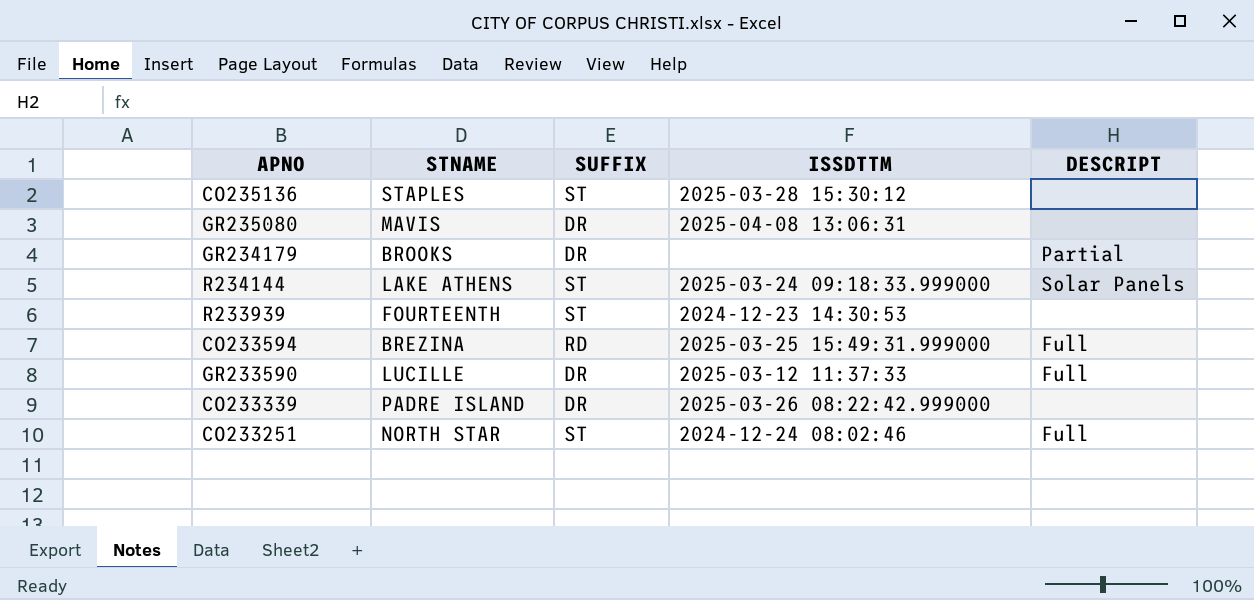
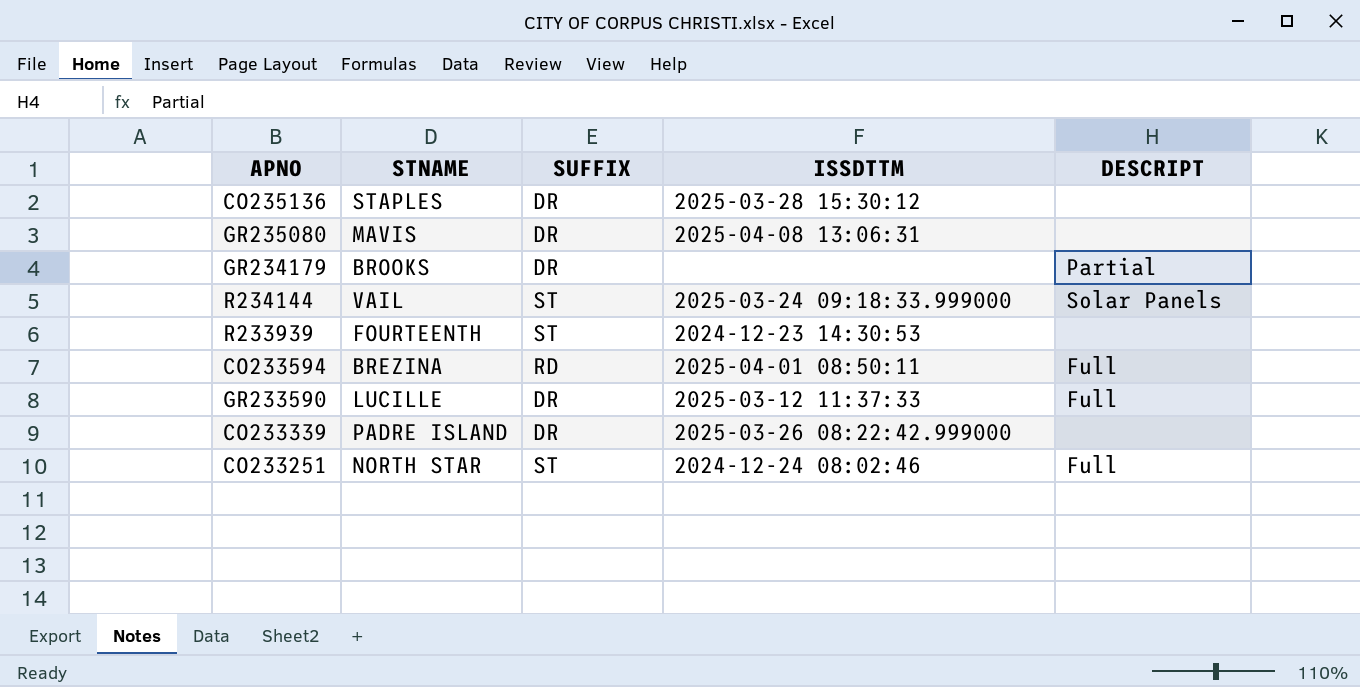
CO235136 | SUFFIX: ST -> DR
R234144 | STNAME: LAKE ATHENS -> VAIL
CO233594 | ISSDTTM: 2025-03-25 15:49:31.999000 -> 2025-04-01 08:50:11

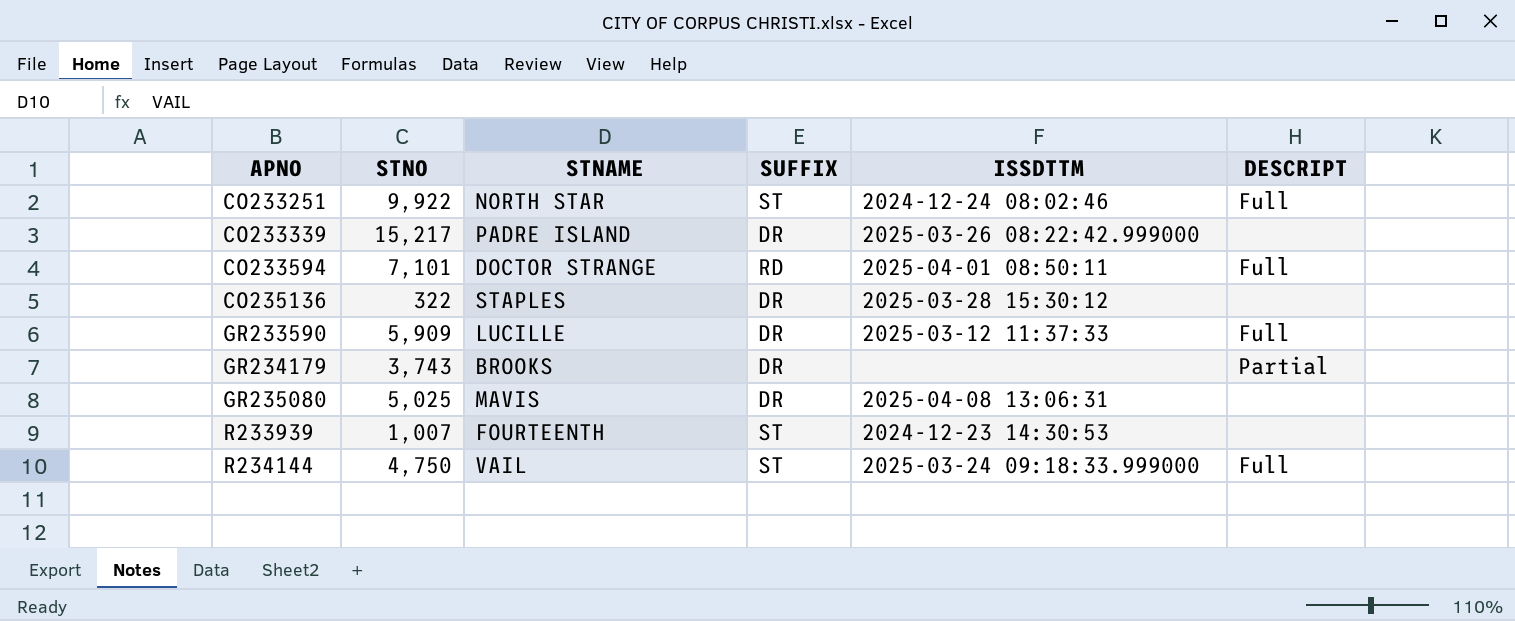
row order: none -> APNO ascending
column STNO | position: none -> 2
CO233594 | STNAME: BREZINA -> DOCTOR STRANGE
R234144 | DESCRIPT: Solar Panels -> Full

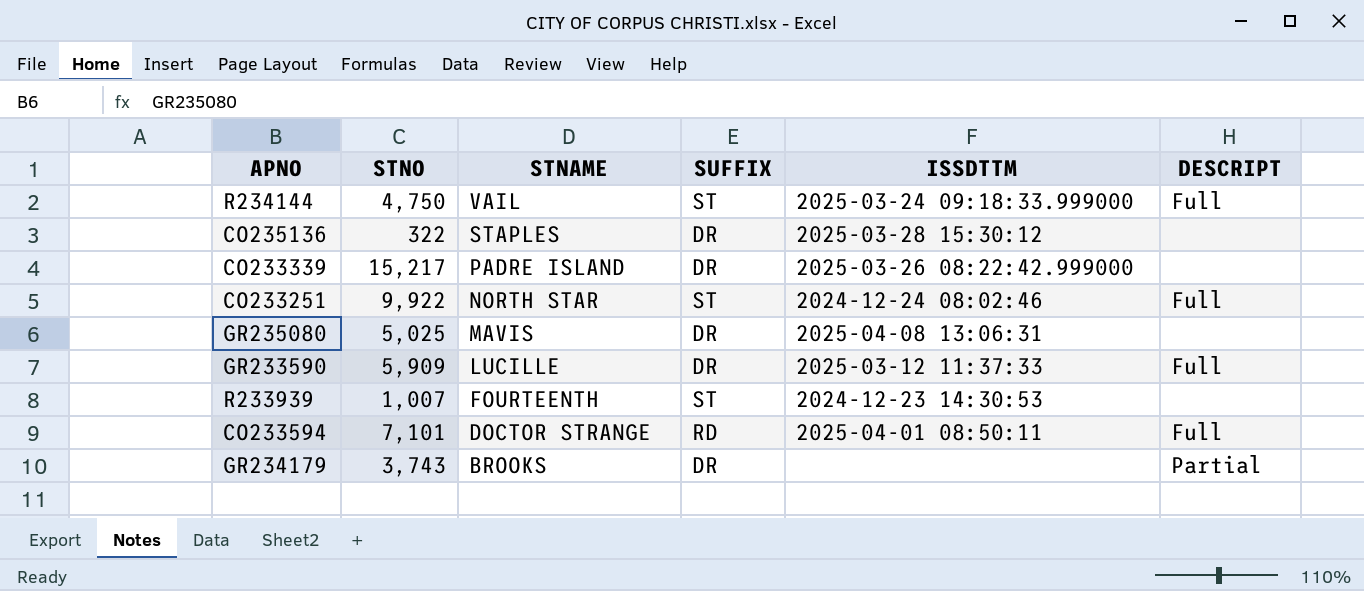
row order: APNO ascending -> STNAME descending

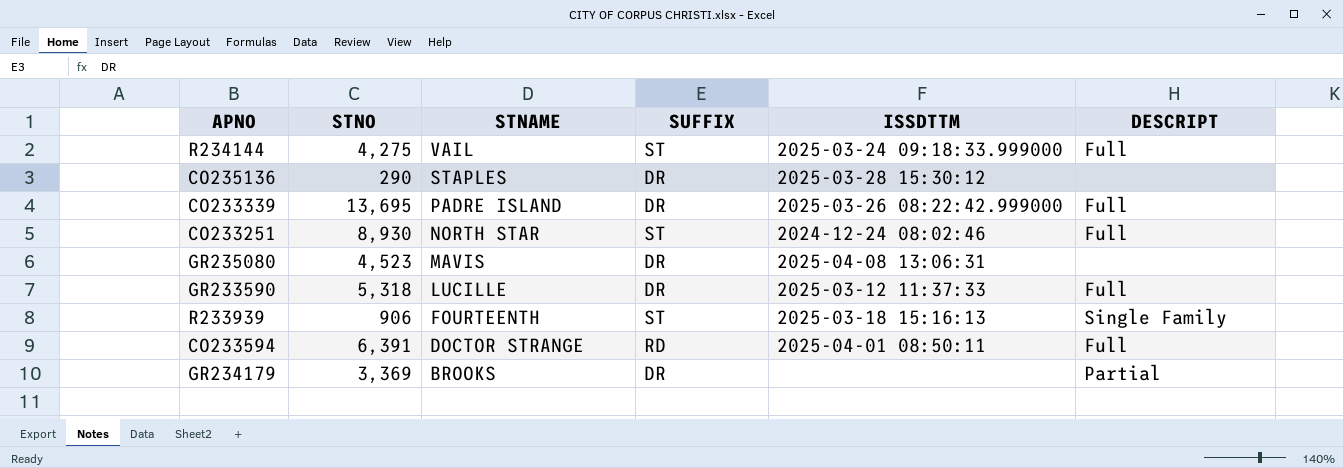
R234144 | STNO: 4,750 -> 4,275
CO235136 | STNO: 322 -> 290
CO233339 | STNO: 15,217 -> 13,695
CO233339 | DESCRIPT: none -> Full
CO233251 | STNO: 9,922 -> 8,930
GR235080 | STNO: 5,025 -> 4,523
GR233590 | STNO: 5,909 -> 5,318
R233939 | STNO: 1,007 -> 906
R233939 | ISSDTTM: 2024-12-23 14:30:53 -> 2025-03-18 15:16:13
R233939 | DESCRIPT: none -> Single Family
CO233594 | STNO: 7,101 -> 6,391
GR234179 | STNO: 3,743 -> 3,369

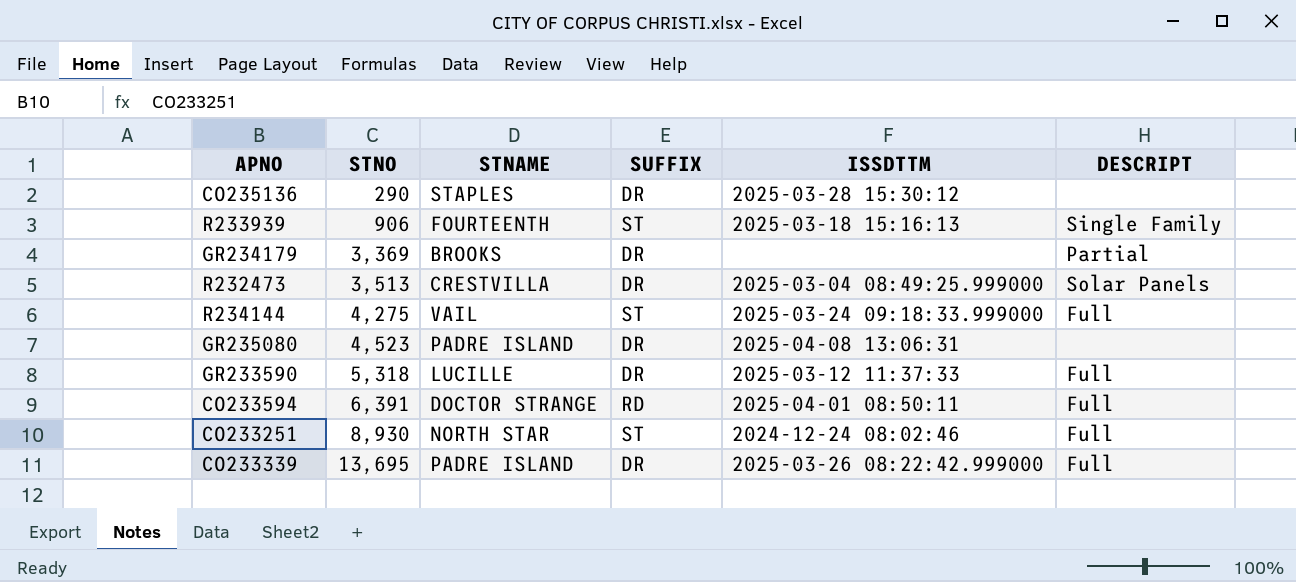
row order: STNAME descending -> STNO ascending
row R232473: none -> 3,513 | CRESTVILLA | DR | 2025-03-04 08:49:25.999000 | Solar Panels
GR235080 | STNAME: MAVIS -> PADRE ISLAND

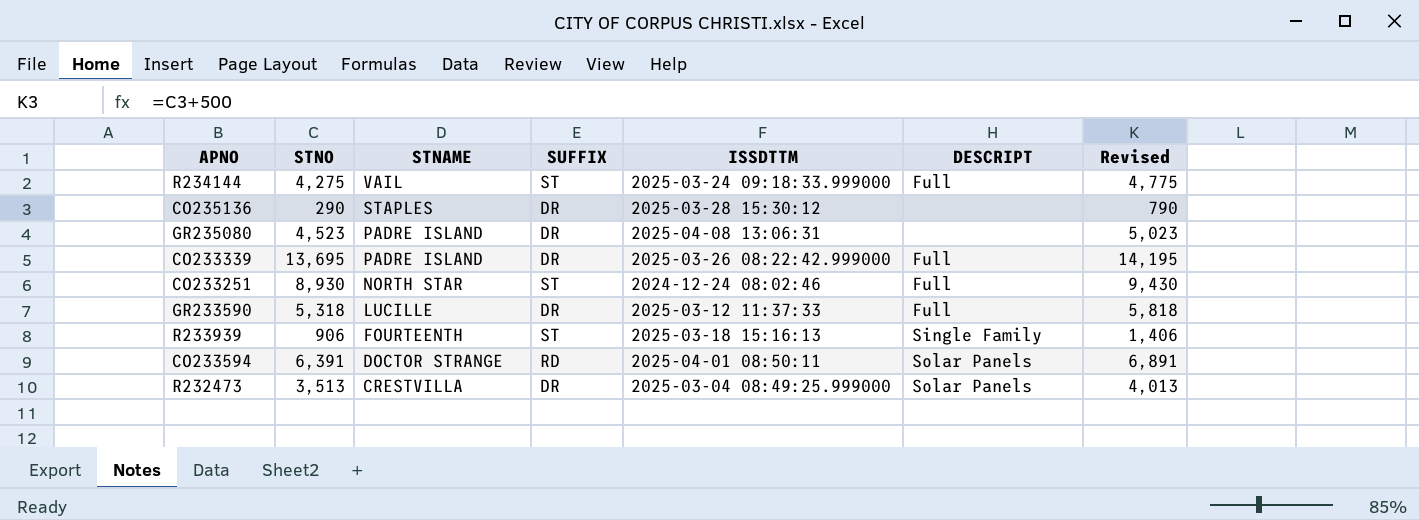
row order: STNO ascending -> STNAME descending
column Revised | formula: none -> [STNO] + 500
row GR234179: 3,369 | BROOKS | DR | none | Partial -> none
CO233594 | DESCRIPT: Full -> Solar Panels

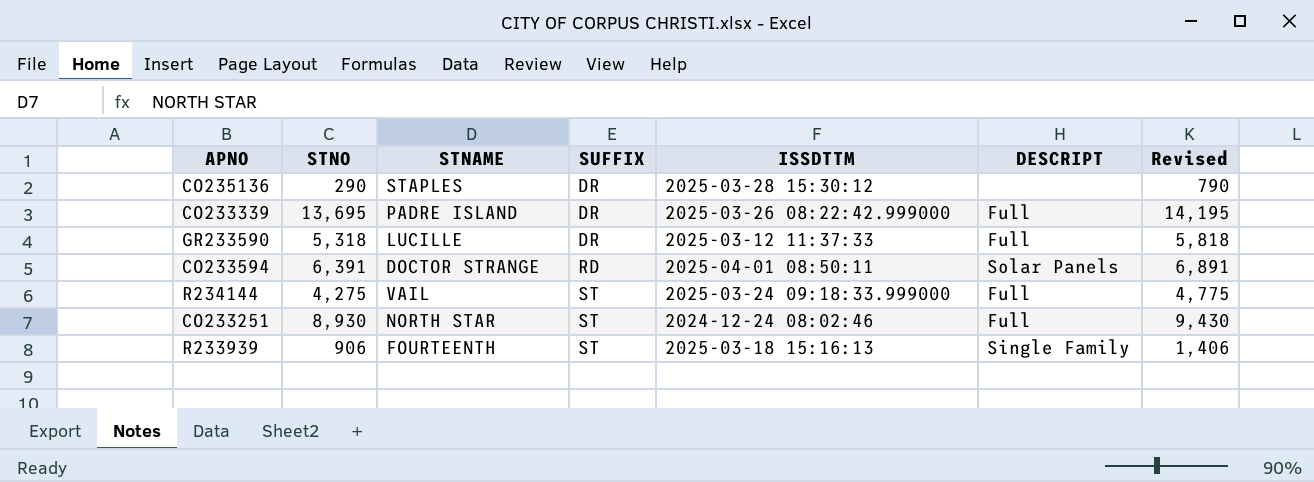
row order: STNAME descending -> SUFFIX ascending
row GR235080: 4,523 | PADRE ISLAND | DR | 2025-04-08 13:06:31 | none | 5,023 -> none
row R232473: 3,513 | CRESTVILLA | DR | 2025-03-04 08:49:25.999000 | Solar Panels | 4,013 -> none

